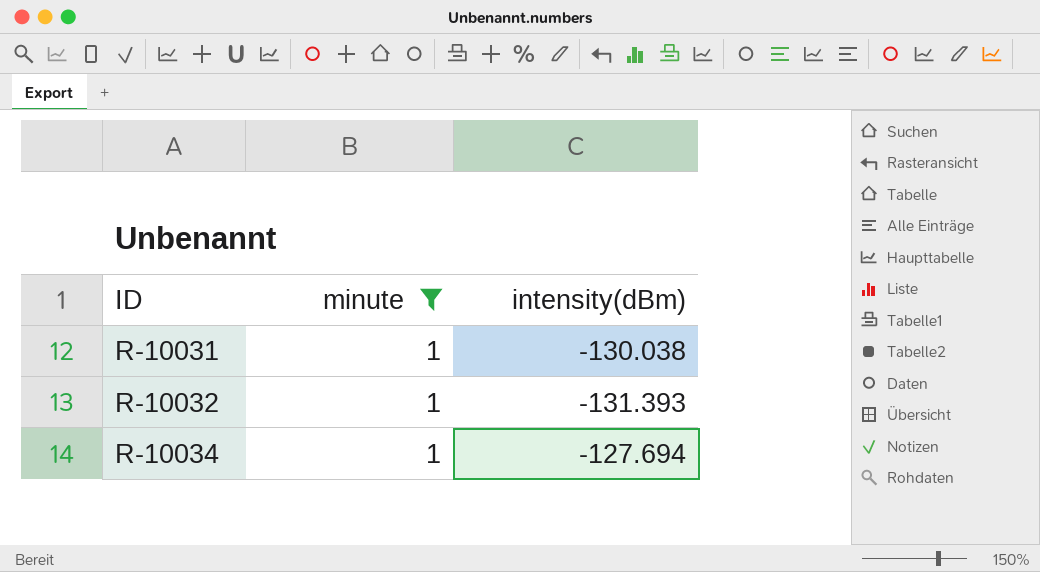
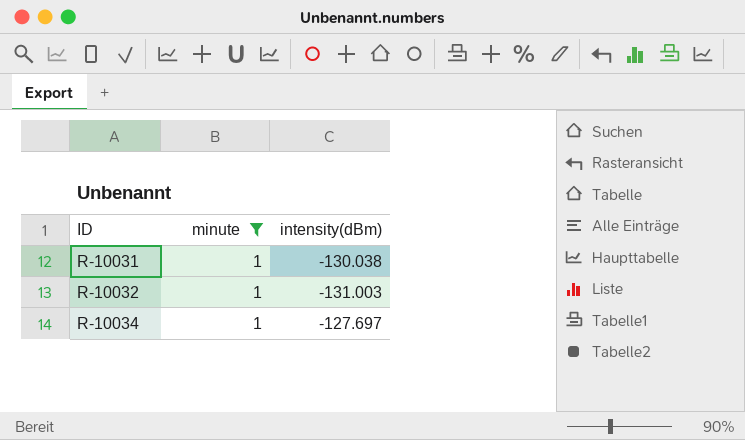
R-10032 | intensity(dBm): -131.393 -> -131.003
R-10034 | intensity(dBm): -127.694 -> -127.697

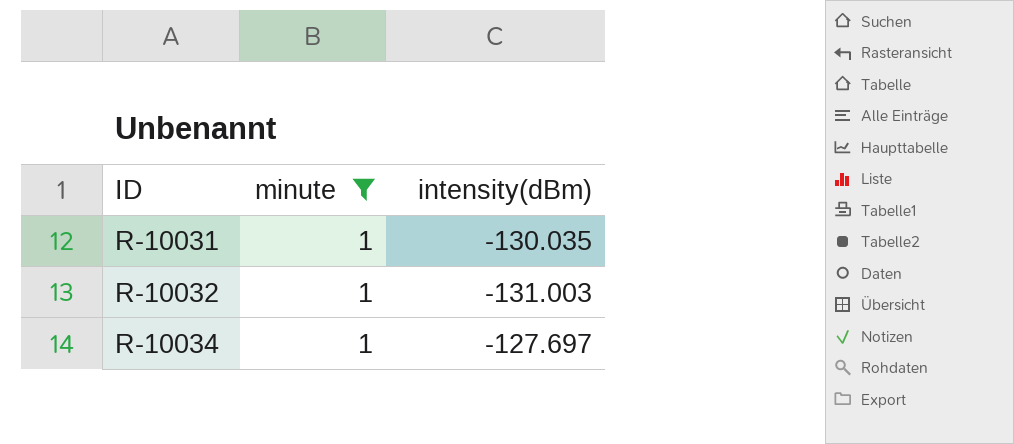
R-10031 | intensity(dBm): -130.038 -> -130.035

